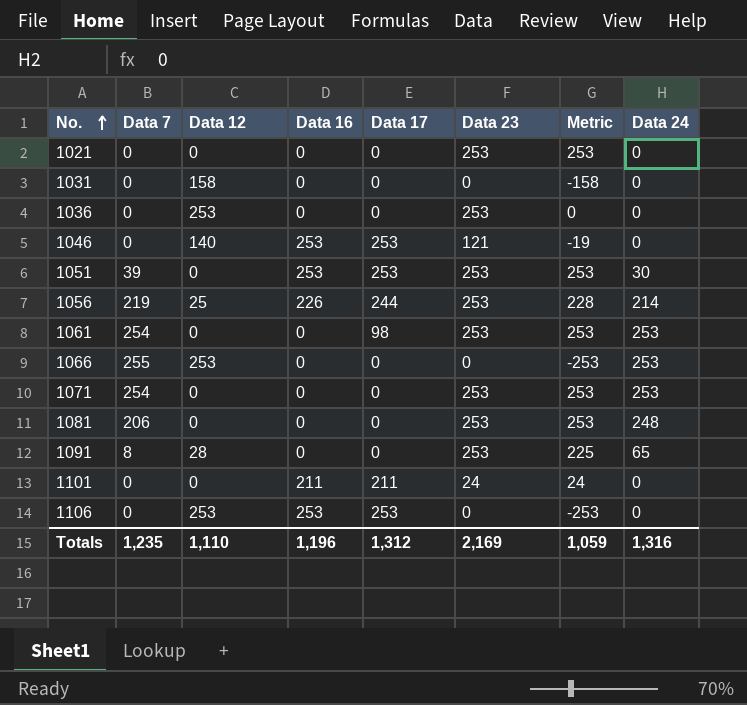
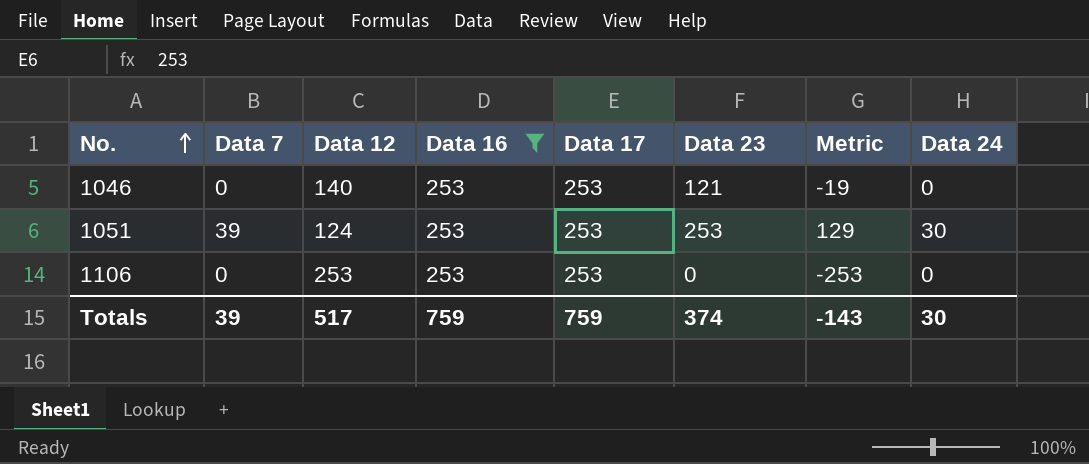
filter: none -> Data 16 = 253
1051 | Data 12: 0 -> 124
1051 | Metric: 253 -> 129
Totals | Data 7: 1,235 -> 39
Totals | Data 12: 1,110 -> 517
Totals | Data 16: 1,196 -> 759
Totals | Data 17: 1,312 -> 759
Totals | Data 23: 2,169 -> 374
Totals | Metric: 1,059 -> -143
Totals | Data 24: 1,316 -> 30

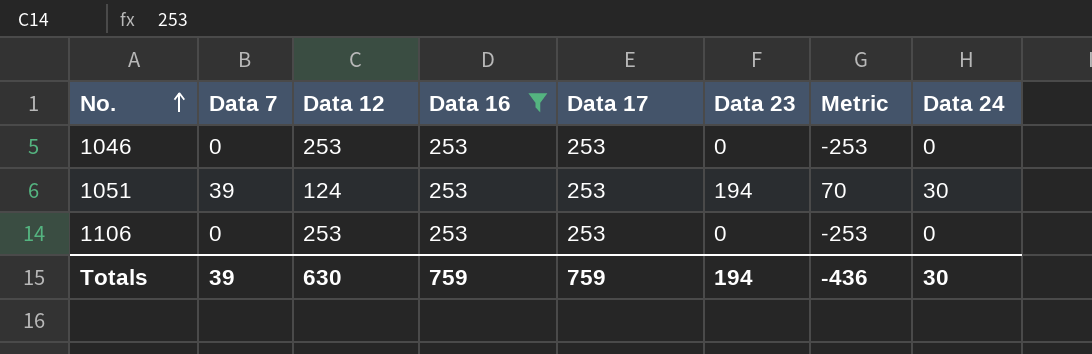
1046 | Data 12: 140 -> 253
1046 | Data 23: 121 -> 0
1046 | Metric: -19 -> -253
1051 | Data 23: 253 -> 194
1051 | Metric: 129 -> 70
Totals | Data 12: 517 -> 630
Totals | Data 23: 374 -> 194
Totals | Metric: -143 -> -436

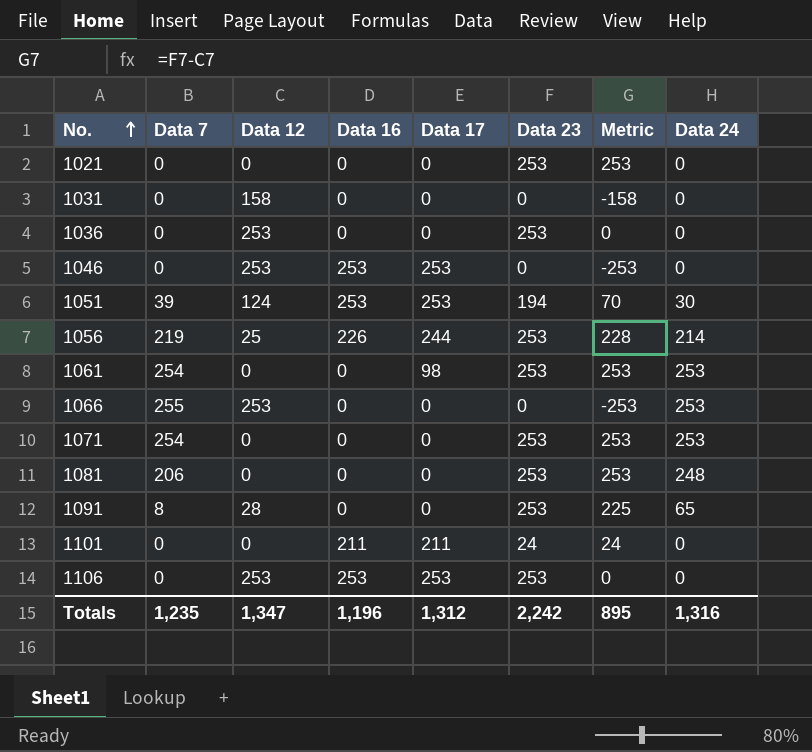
filter: Data 16 = 253 -> none
1106 | Data 23: 0 -> 253
1106 | Metric: -253 -> 0
Totals | Data 7: 39 -> 1,235
Totals | Data 12: 630 -> 1,347
Totals | Data 16: 759 -> 1,196
Totals | Data 17: 759 -> 1,312
Totals | Data 23: 194 -> 2,242
Totals | Metric: -436 -> 895
Totals | Data 24: 30 -> 1,316

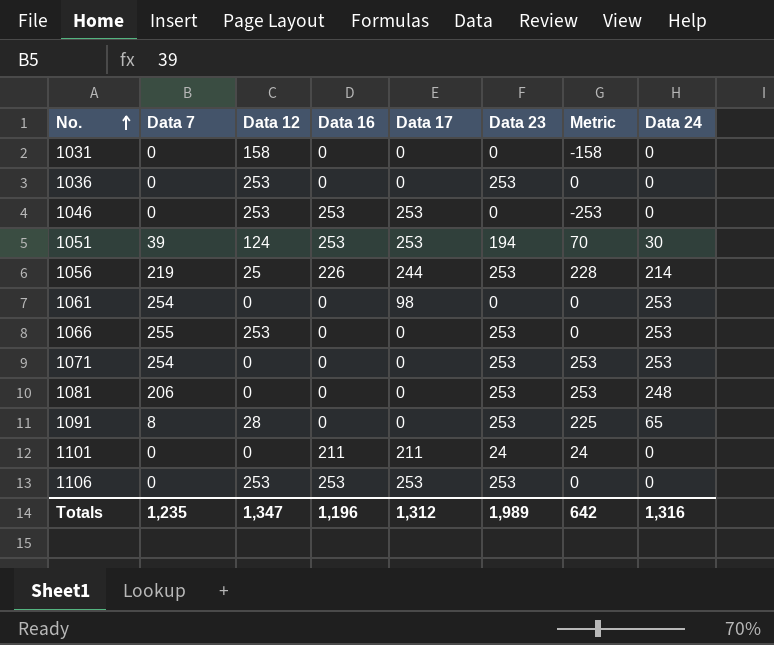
row 1021: 0 | 0 | 0 | 0 | 253 | 253 | 0 -> none
1061 | Data 23: 253 -> 0
1061 | Metric: 253 -> 0
1066 | Data 23: 0 -> 253
1066 | Metric: -253 -> 0
Totals | Data 23: 2,242 -> 1,989
Totals | Metric: 895 -> 642

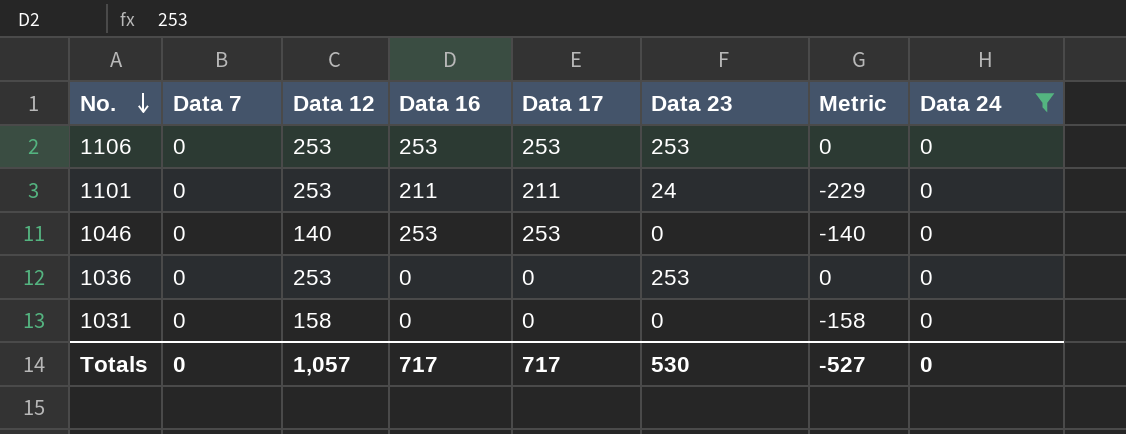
filter: none -> Data 24 = 0
row order: No. ascending -> No. descending
1101 | Data 12: 0 -> 253
1101 | Metric: 24 -> -229
1046 | Data 12: 253 -> 140
1046 | Metric: -253 -> -140
Totals | Data 7: 1,235 -> 0
Totals | Data 12: 1,347 -> 1,057
Totals | Data 16: 1,196 -> 717
Totals | Data 17: 1,312 -> 717
Totals | Data 23: 1,989 -> 530
Totals | Metric: 642 -> -527
Totals | Data 24: 1,316 -> 0

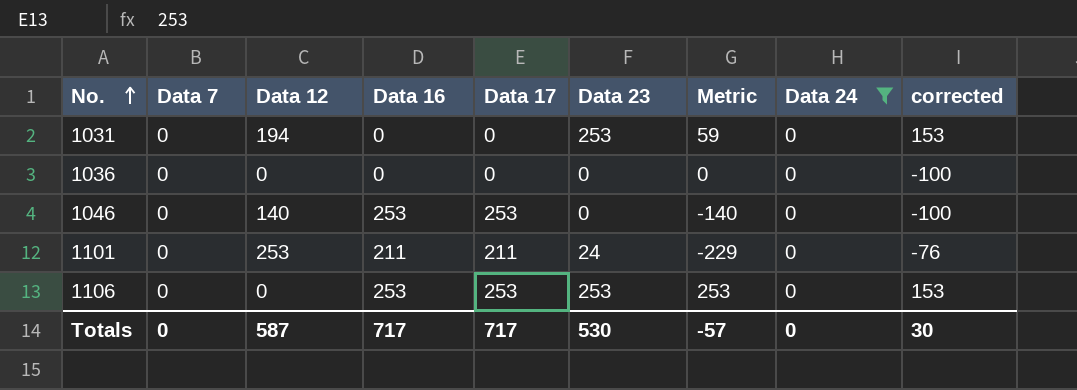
row order: No. descending -> No. ascending
column corrected | formula: none -> [Data 23] - 100
1031 | Data 12: 158 -> 194
1031 | Data 23: 0 -> 253
1031 | Metric: -158 -> 59
1036 | Data 12: 253 -> 0
1036 | Data 23: 253 -> 0
1106 | Data 12: 253 -> 0
1106 | Metric: 0 -> 253
Totals | Data 12: 1,057 -> 587
Totals | Metric: -527 -> -57

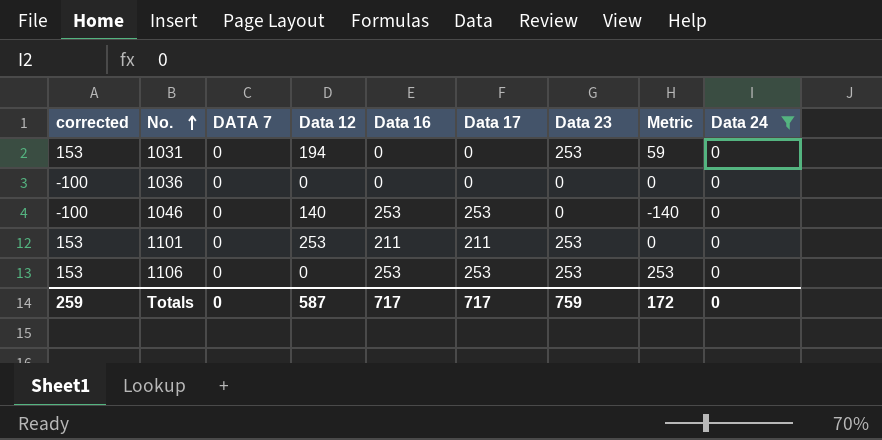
column corrected | position: 9 -> 1
column name: Data 7 -> DATA 7
1101 | corrected: -76 -> 153
1101 | Data 23: 24 -> 253
1101 | Metric: -229 -> 0
Totals | corrected: 30 -> 259
Totals | Data 23: 530 -> 759
Totals | Metric: -57 -> 172

